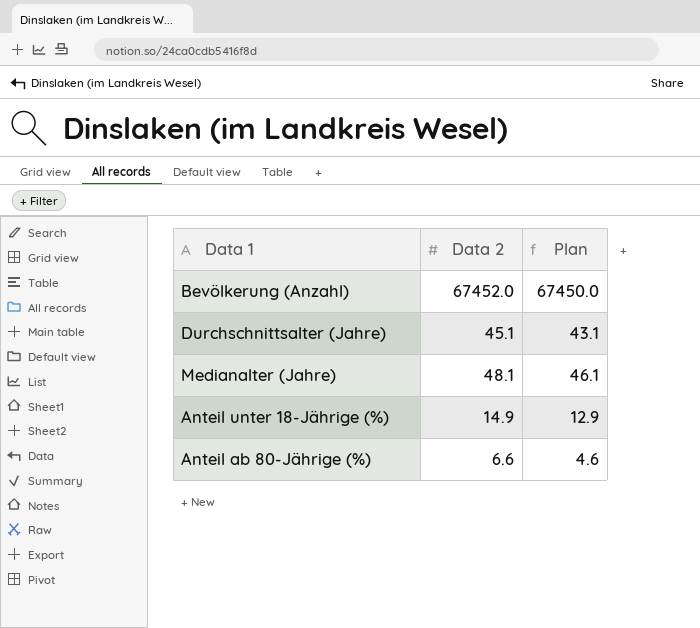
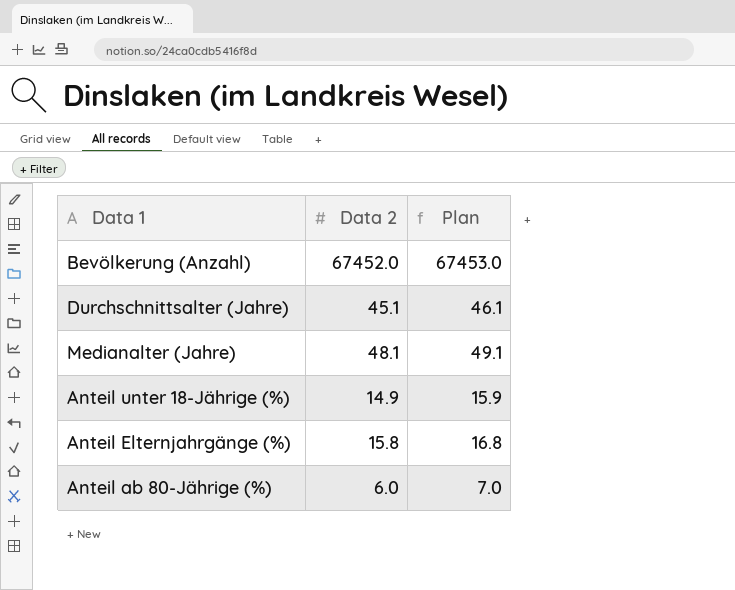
column Plan | formula: [Data 2] - 2 -> [Data 2] + 1
row Anteil Elternjahrgänge (%): none -> 15.8 | 16.8
Anteil ab 80-Jährige (%) | Data 2: 6.6 -> 6.0

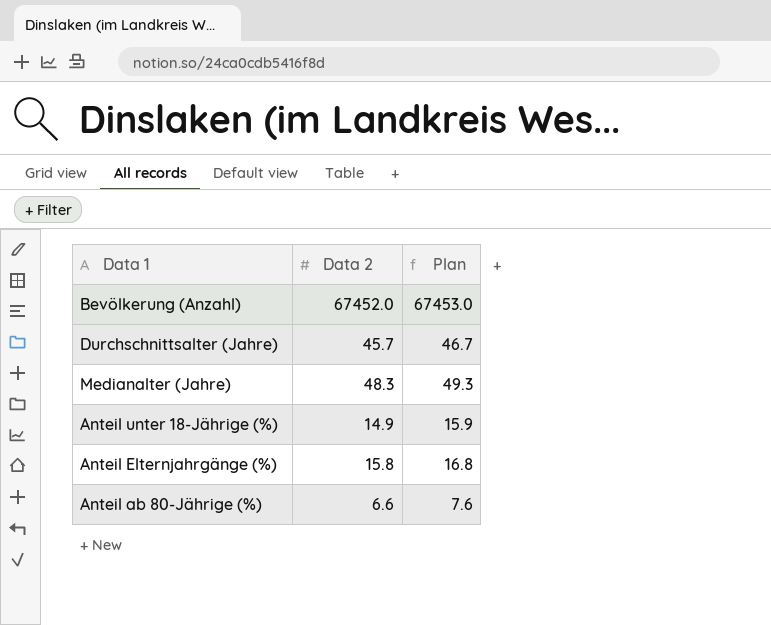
Durchschnittsalter (Jahre) | Data 2: 45.1 -> 45.7
Durchschnittsalter (Jahre) | Plan: 46.1 -> 46.7
Medianalter (Jahre) | Data 2: 48.1 -> 48.3
Medianalter (Jahre) | Plan: 49.1 -> 49.3
Anteil ab 80-Jährige (%) | Data 2: 6.0 -> 6.6
Anteil ab 80-Jährige (%) | Plan: 7.0 -> 7.6

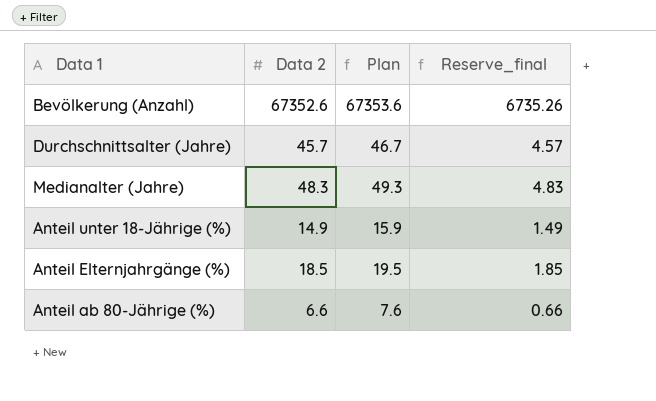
column Reserve_final | formula: none -> [Data 2] * 0.1
Bevölkerung (Anzahl) | Data 2: 67452.0 -> 67352.6
Bevölkerung (Anzahl) | Plan: 67453.0 -> 67353.6
Anteil Elternjahrgänge (%) | Data 2: 15.8 -> 18.5
Anteil Elternjahrgänge (%) | Plan: 16.8 -> 19.5

